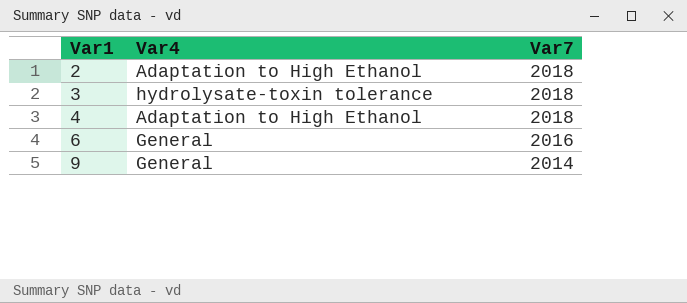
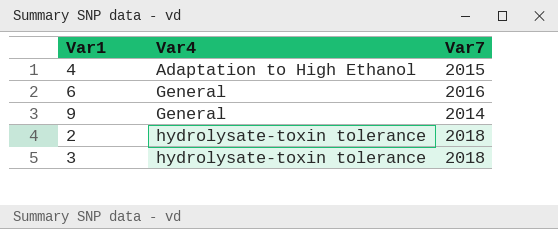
row order: Var1 ascending -> Var4 ascending
4 | Var7: 2018 -> 2015
2 | Var4: Adaptation to High Ethanol -> hydrolysate-toxin tolerance

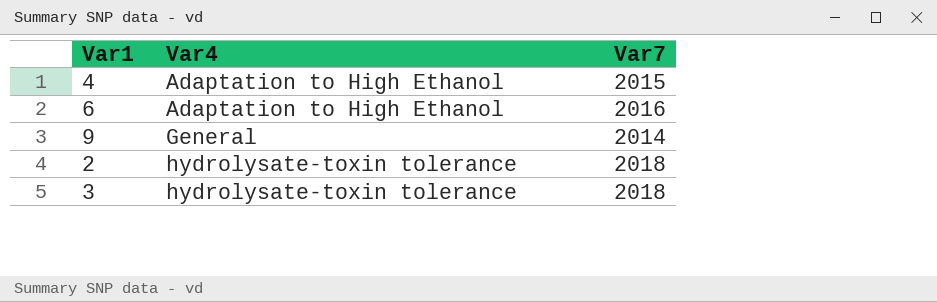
6 | Var4: General -> Adaptation to High Ethanol

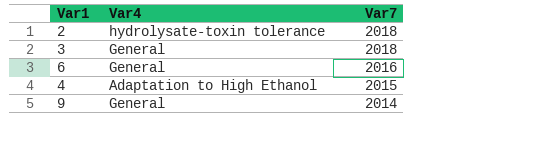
row order: Var4 ascending -> Var7 descending
3 | Var4: hydrolysate-toxin tolerance -> General
6 | Var4: Adaptation to High Ethanol -> General

